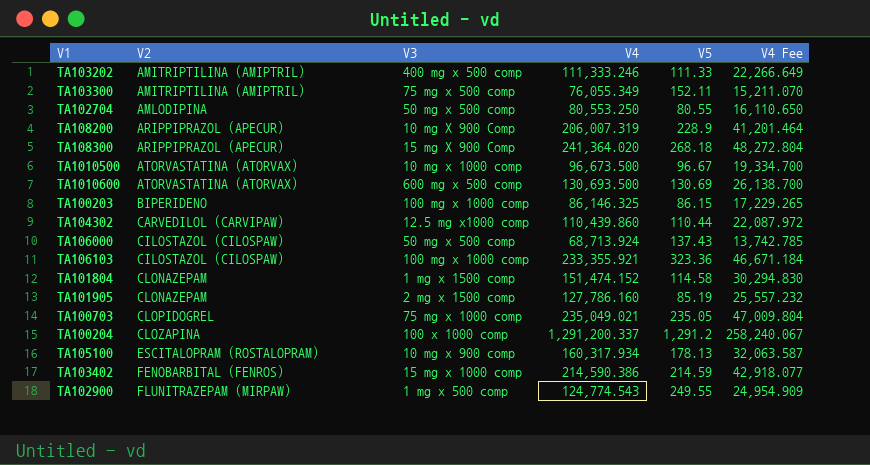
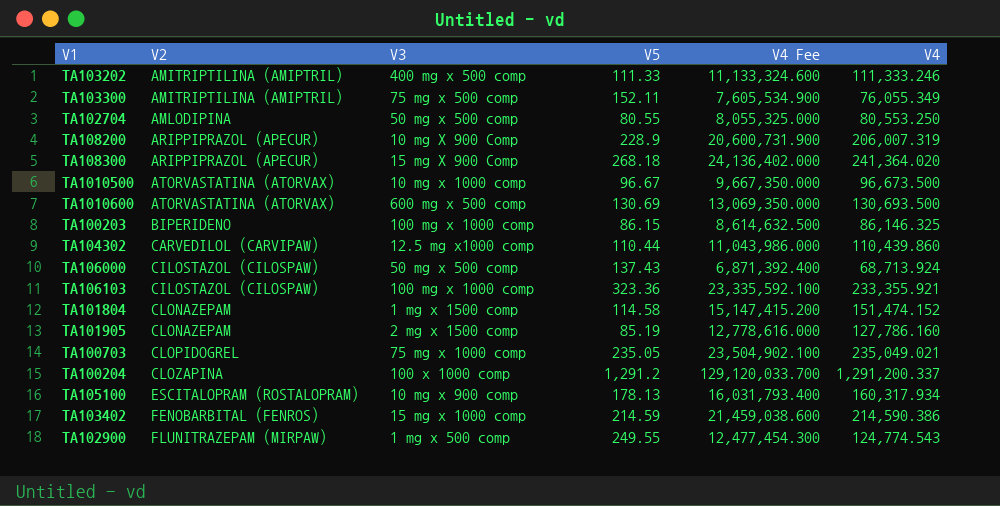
column V4 Fee | formula: [V4] * 0.2 -> [V4] * 100
column V4 | position: 4 -> 6

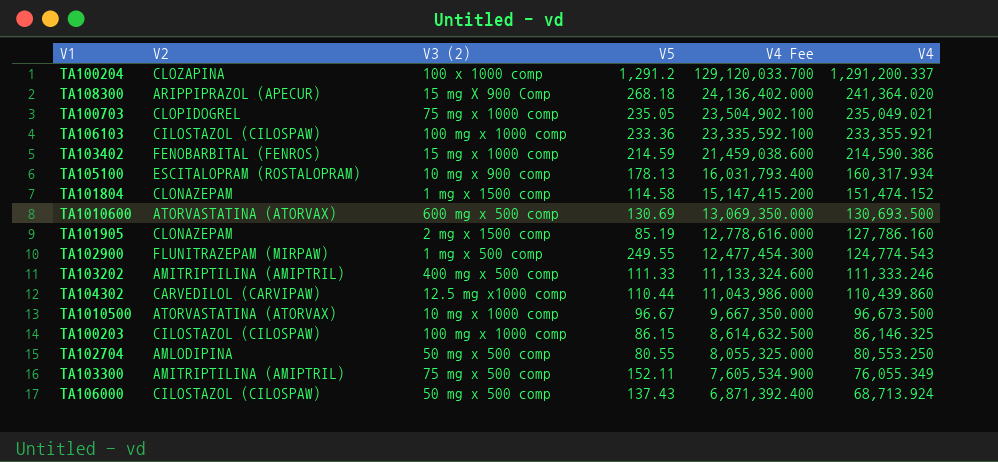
row order: V2 ascending -> V4 Fee descending
column name: V3 -> V3 (2)
row TA108200: ARIPPIPRAZOL (APECUR) | 10 mg X 900 Comp | 228.9 | 20,600,731.900 | 206,007.319 -> none
TA106103 | V5: 323.36 -> 233.36
TA100203 | V2: BIPERIDENO -> CILOSTAZOL (CILOSPAW)

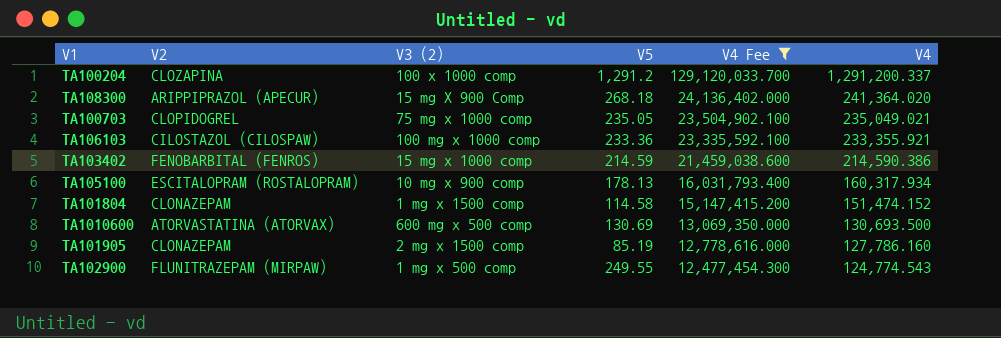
filter: none -> V4 Fee >= 12,477,454.300

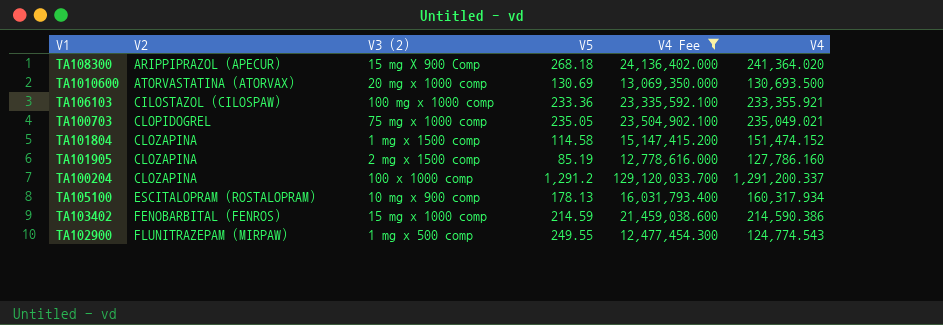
row order: V4 Fee descending -> V2 ascending
TA1010600 | V3 (2): 600 mg x 500 comp -> 20 mg x 1000 comp
TA101804 | V2: CLONAZEPAM -> CLOZAPINA
TA101905 | V2: CLONAZEPAM -> CLOZAPINA

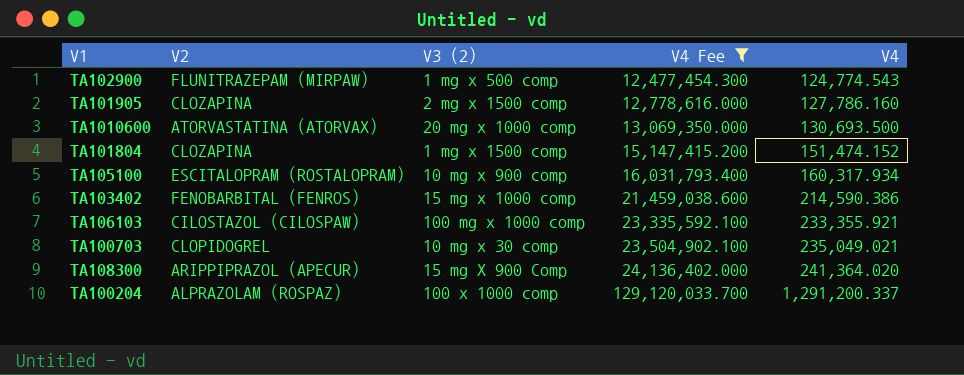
row order: V2 ascending -> V4 Fee ascending
column V5 | position: 4 -> none
TA100703 | V3 (2): 75 mg x 1000 comp -> 10 mg x 30 comp
TA100204 | V2: CLOZAPINA -> ALPRAZOLAM (ROSPAZ)

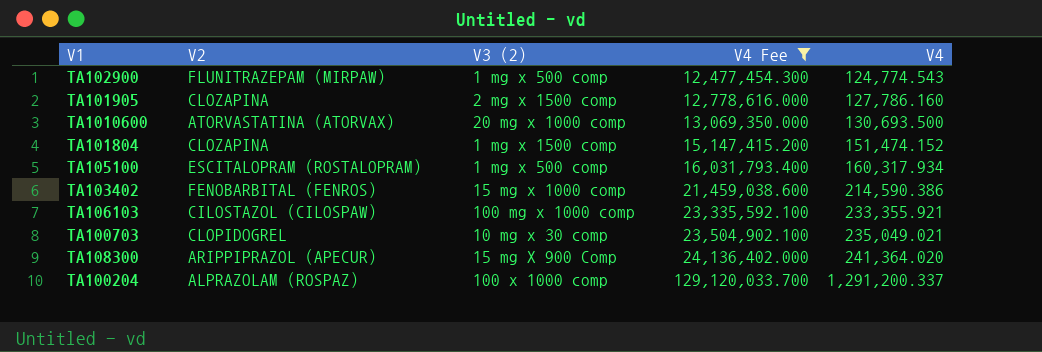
TA105100 | V3 (2): 10 mg x 900 comp -> 1 mg x 500 comp

